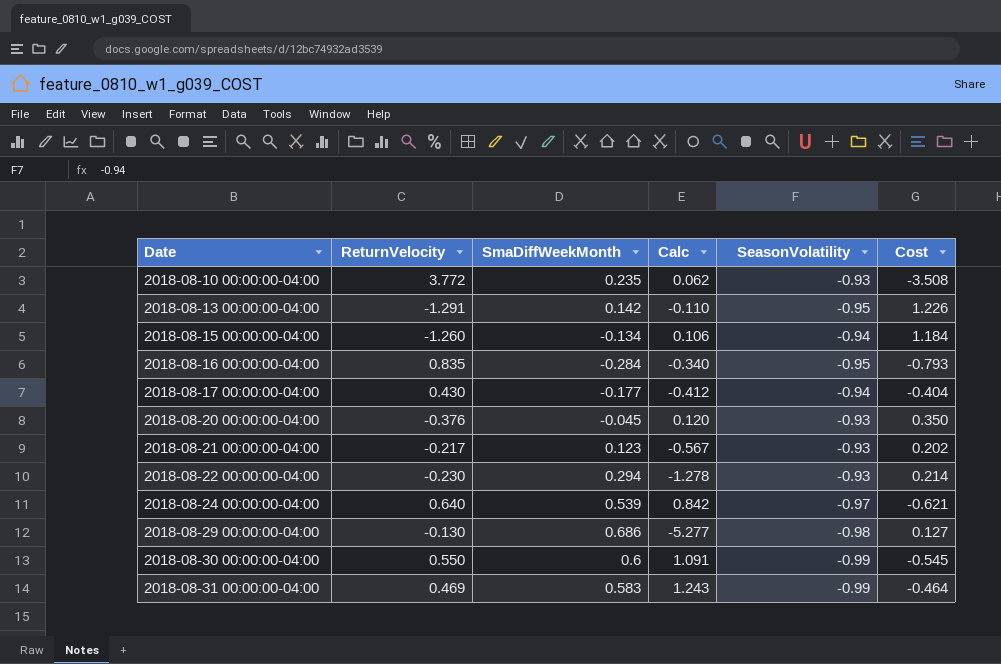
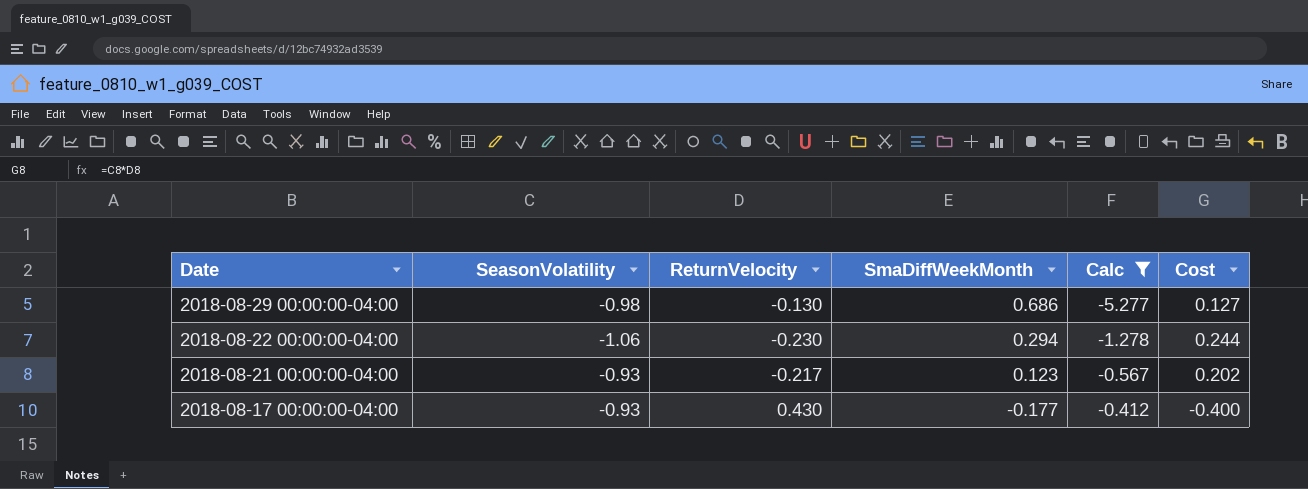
filter: none -> Calc <= -0.412
row order: Date ascending -> Date descending
column SeasonVolatility | position: 5 -> 2
2018-08-22 00:00:00-04:00 | SeasonVolatility: -0.93 -> -1.06
2018-08-22 00:00:00-04:00 | Cost: 0.214 -> 0.244
2018-08-17 00:00:00-04:00 | SeasonVolatility: -0.94 -> -0.93
2018-08-17 00:00:00-04:00 | Cost: -0.404 -> -0.400

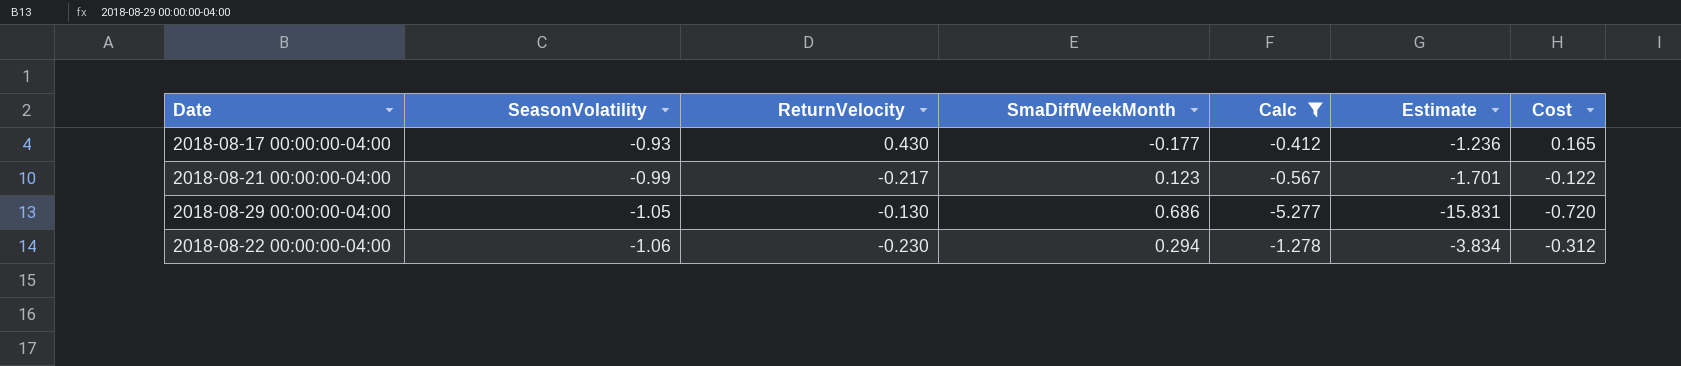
row order: Date descending -> SeasonVolatility descending
column Estimate | formula: none -> [Calc] * 3
column Cost | formula: [SeasonVolatility] * [ReturnVelocity] -> [SeasonVolatility] * [SmaDiffWeekMonth]
2018-08-21 00:00:00-04:00 | SeasonVolatility: -0.93 -> -0.99
2018-08-29 00:00:00-04:00 | SeasonVolatility: -0.98 -> -1.05

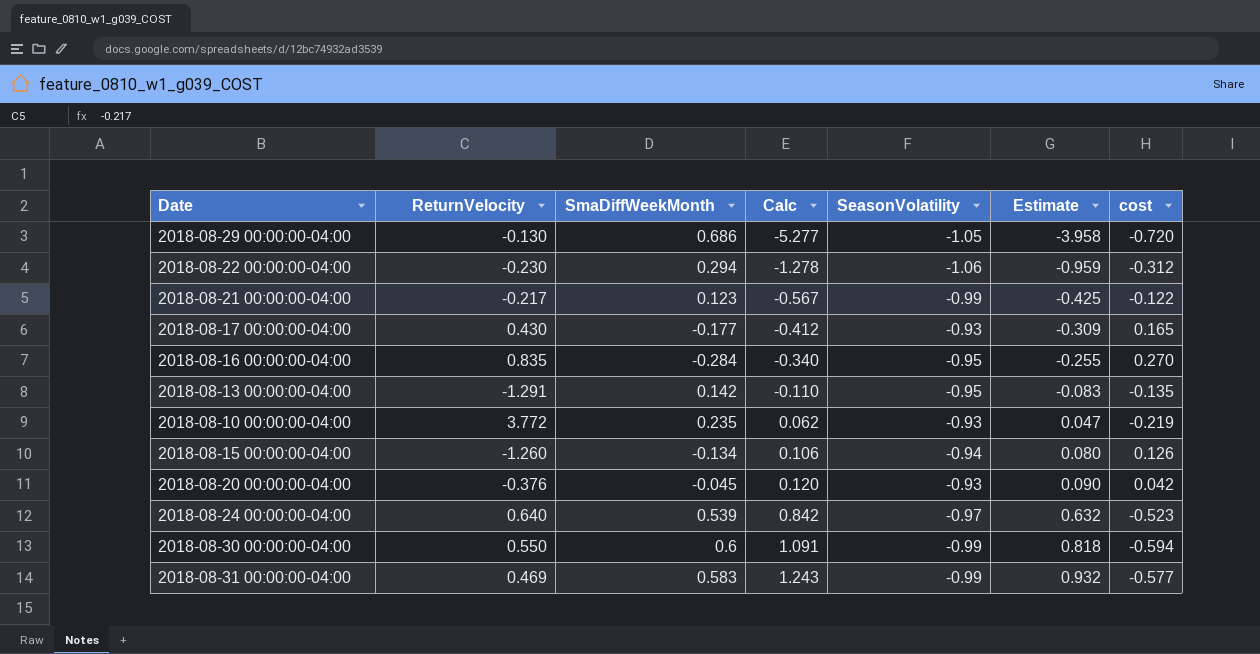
filter: Calc <= -0.412 -> none
row order: SeasonVolatility descending -> Calc ascending
column SeasonVolatility | position: 2 -> 5
column Estimate | formula: [Calc] * 3 -> [Calc] * 0.75
column name: Cost -> cost

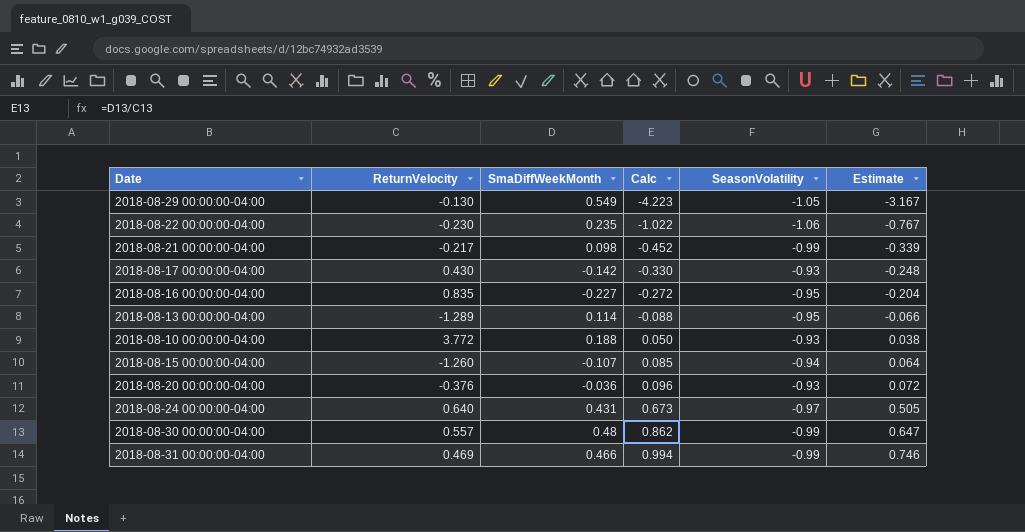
column cost | formula: [SmaDiffWeekMonth] * [SeasonVolatility] -> none
2018-08-29 00:00:00-04:00 | SmaDiffWeekMonth: 0.686 -> 0.549
2018-08-29 00:00:00-04:00 | Calc: -5.277 -> -4.223
2018-08-29 00:00:00-04:00 | Estimate: -3.958 -> -3.167
2018-08-22 00:00:00-04:00 | SmaDiffWeekMonth: 0.294 -> 0.235
2018-08-22 00:00:00-04:00 | Calc: -1.278 -> -1.022
2018-08-22 00:00:00-04:00 | Estimate: -0.959 -> -0.767
2018-08-21 00:00:00-04:00 | SmaDiffWeekMonth: 0.123 -> 0.098
2018-08-21 00:00:00-04:00 | Calc: -0.567 -> -0.452
2018-08-21 00:00:00-04:00 | Estimate: -0.425 -> -0.339
2018-08-17 00:00:00-04:00 | SmaDiffWeekMonth: -0.177 -> -0.142
2018-08-17 00:00:00-04:00 | Calc: -0.412 -> -0.330
2018-08-17 00:00:00-04:00 | Estimate: -0.309 -> -0.248
2018-08-16 00:00:00-04:00 | SmaDiffWeekMonth: -0.284 -> -0.227
2018-08-16 00:00:00-04:00 | Calc: -0.340 -> -0.272
2018-08-16 00:00:00-04:00 | Estimate: -0.255 -> -0.204
2018-08-13 00:00:00-04:00 | ReturnVelocity: -1.291 -> -1.289
2018-08-13 00:00:00-04:00 | SmaDiffWeekMonth: 0.142 -> 0.114
2018-08-13 00:00:00-04:00 | Calc: -0.110 -> -0.088
2018-08-13 00:00:00-04:00 | Estimate: -0.083 -> -0.066
2018-08-10 00:00:00-04:00 | SmaDiffWeekMonth: 0.235 -> 0.188
2018-08-10 00:00:00-04:00 | Calc: 0.062 -> 0.050
2018-08-10 00:00:00-04:00 | Estimate: 0.047 -> 0.038
2018-08-15 00:00:00-04:00 | SmaDiffWeekMonth: -0.134 -> -0.107
2018-08-15 00:00:00-04:00 | Calc: 0.106 -> 0.085
2018-08-15 00:00:00-04:00 | Estimate: 0.080 -> 0.064
2018-08-20 00:00:00-04:00 | SmaDiffWeekMonth: -0.045 -> -0.036
2018-08-20 00:00:00-04:00 | Calc: 0.120 -> 0.096
2018-08-20 00:00:00-04:00 | Estimate: 0.090 -> 0.072
2018-08-24 00:00:00-04:00 | SmaDiffWeekMonth: 0.539 -> 0.431
2018-08-24 00:00:00-04:00 | Calc: 0.842 -> 0.673
2018-08-24 00:00:00-04:00 | Estimate: 0.632 -> 0.505
2018-08-30 00:00:00-04:00 | ReturnVelocity: 0.550 -> 0.557
2018-08-30 00:00:00-04:00 | SmaDiffWeekMonth: 0.6 -> 0.48
2018-08-30 00:00:00-04:00 | Calc: 1.091 -> 0.862
2018-08-30 00:00:00-04:00 | Estimate: 0.818 -> 0.647
2018-08-31 00:00:00-04:00 | SmaDiffWeekMonth: 0.583 -> 0.466
2018-08-31 00:00:00-04:00 | Calc: 1.243 -> 0.994
2018-08-31 00:00:00-04:00 | Estimate: 0.932 -> 0.746

